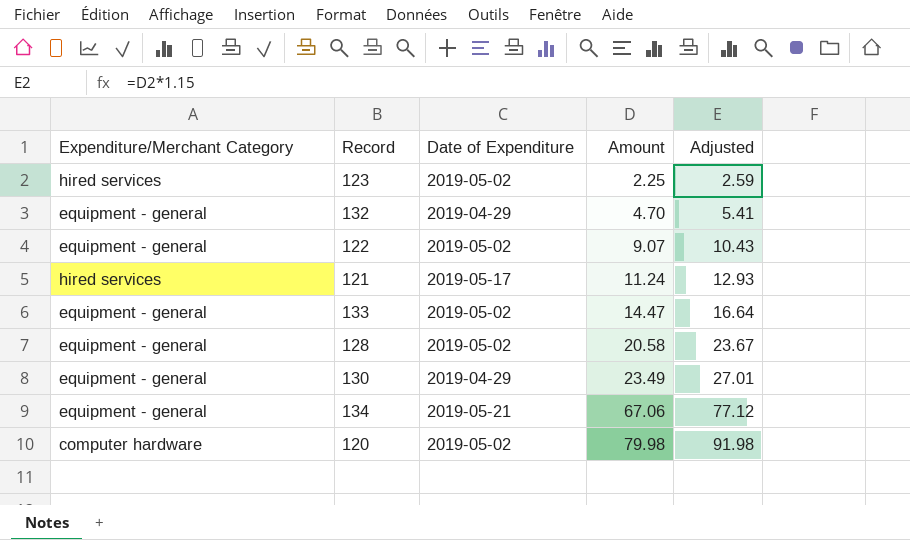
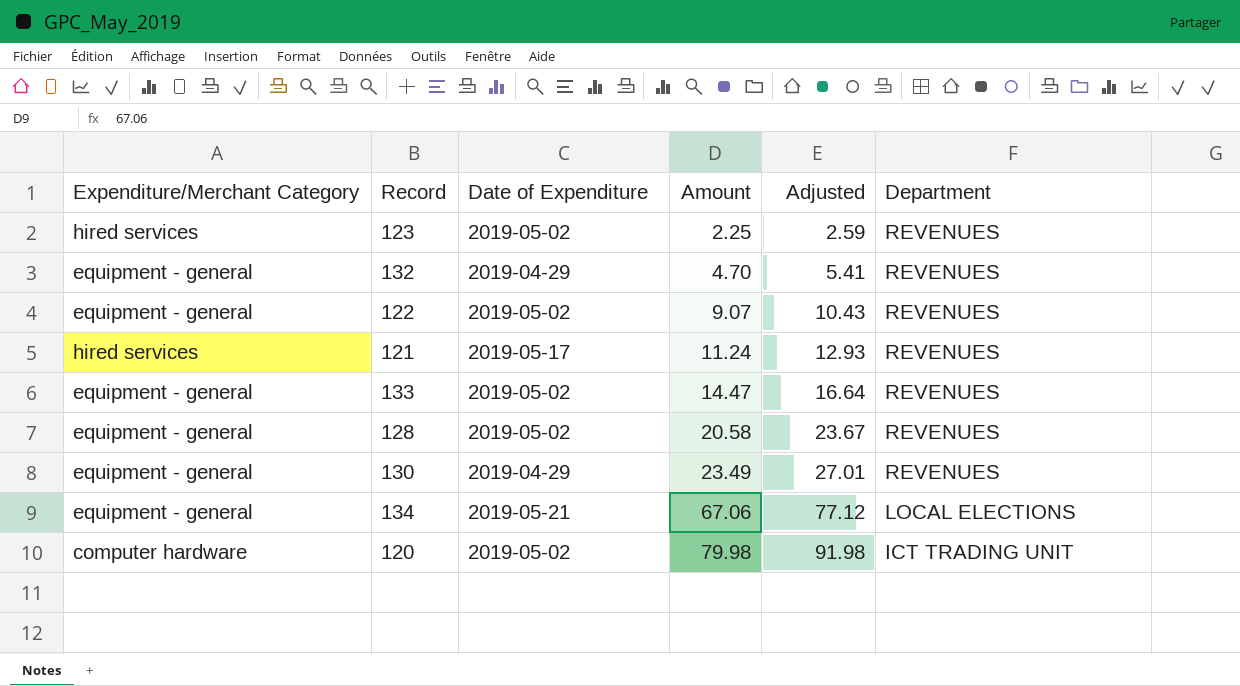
column Department | position: none -> 6

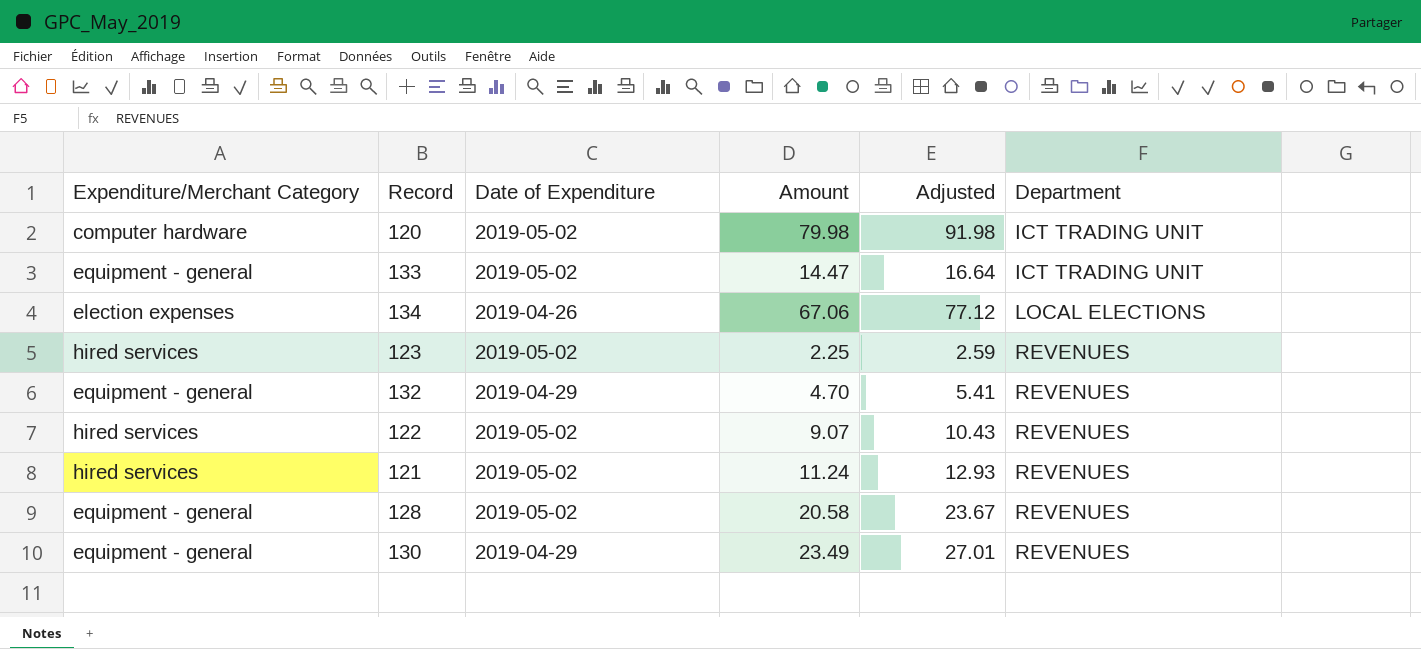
row order: Amount ascending -> Department ascending
133 | Department: REVENUES -> ICT TRADING UNIT
134 | Expenditure/Merchant Category: equipment - general -> election expenses
134 | Date of Expenditure: 2019-05-21 -> 2019-04-26
122 | Expenditure/Merchant Category: equipment - general -> hired services
121 | Date of Expenditure: 2019-05-17 -> 2019-05-02

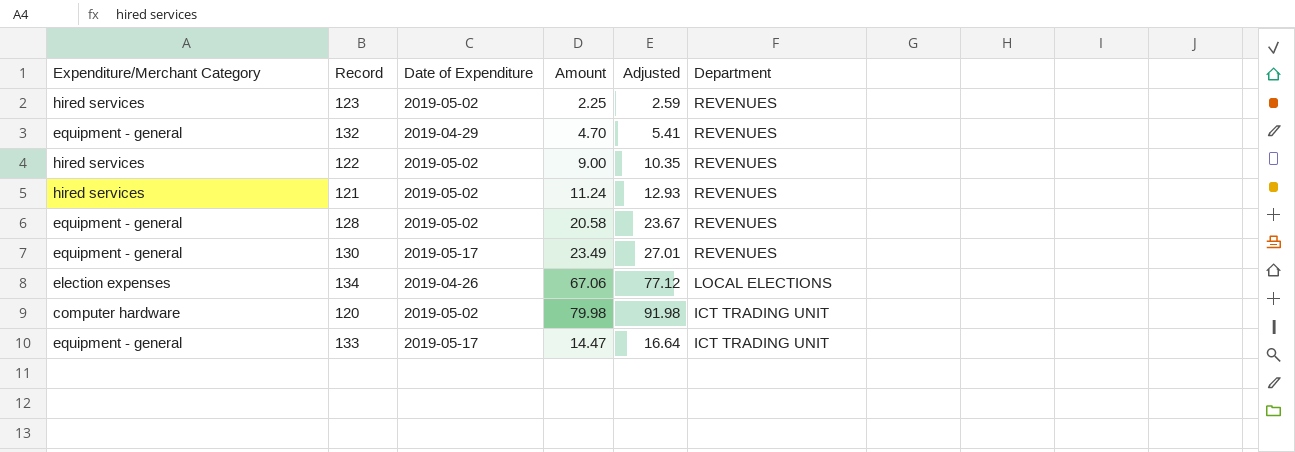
row order: Department ascending -> Department descending
122 | Amount: 9.07 -> 9.00
122 | Adjusted: 10.43 -> 10.35
130 | Date of Expenditure: 2019-04-29 -> 2019-05-17
133 | Date of Expenditure: 2019-05-02 -> 2019-05-17

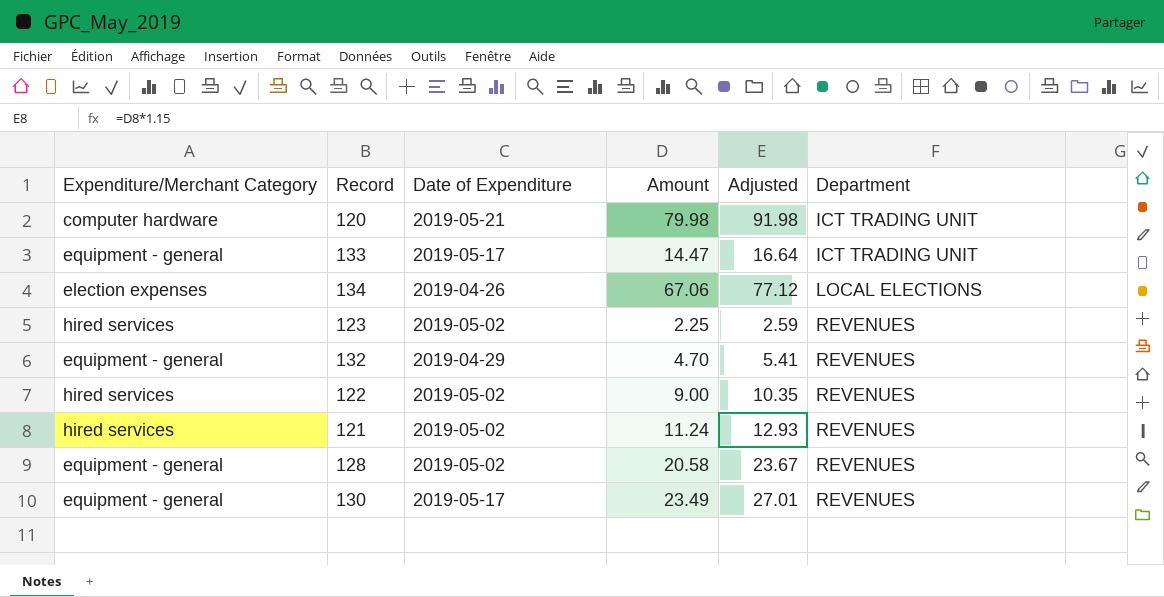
row order: Department descending -> Department ascending
120 | Date of Expenditure: 2019-05-02 -> 2019-05-21

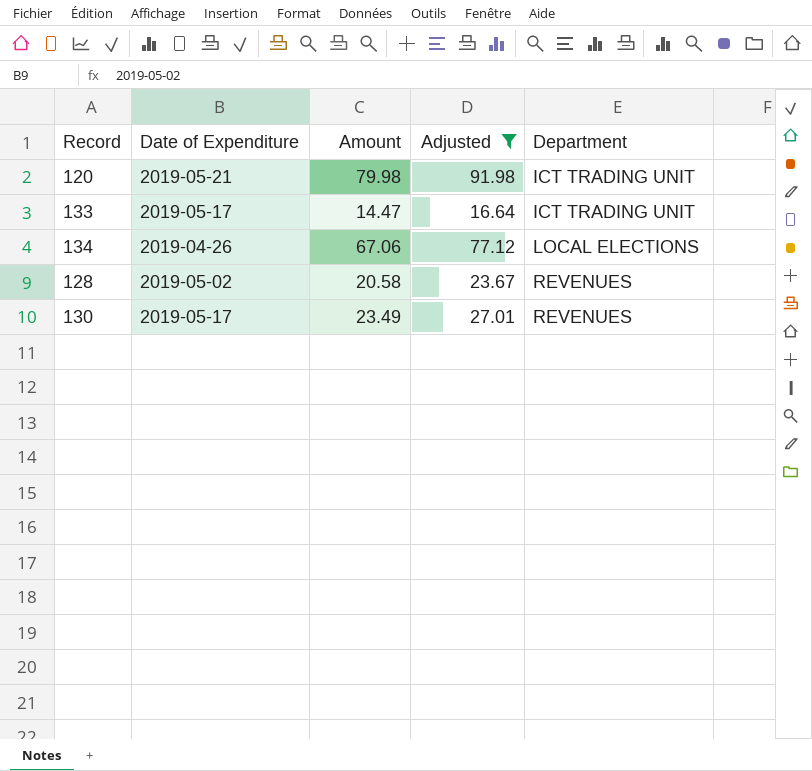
filter: none -> Adjusted >= 16.64
column Expenditure/Merchant Category | position: 1 -> none

